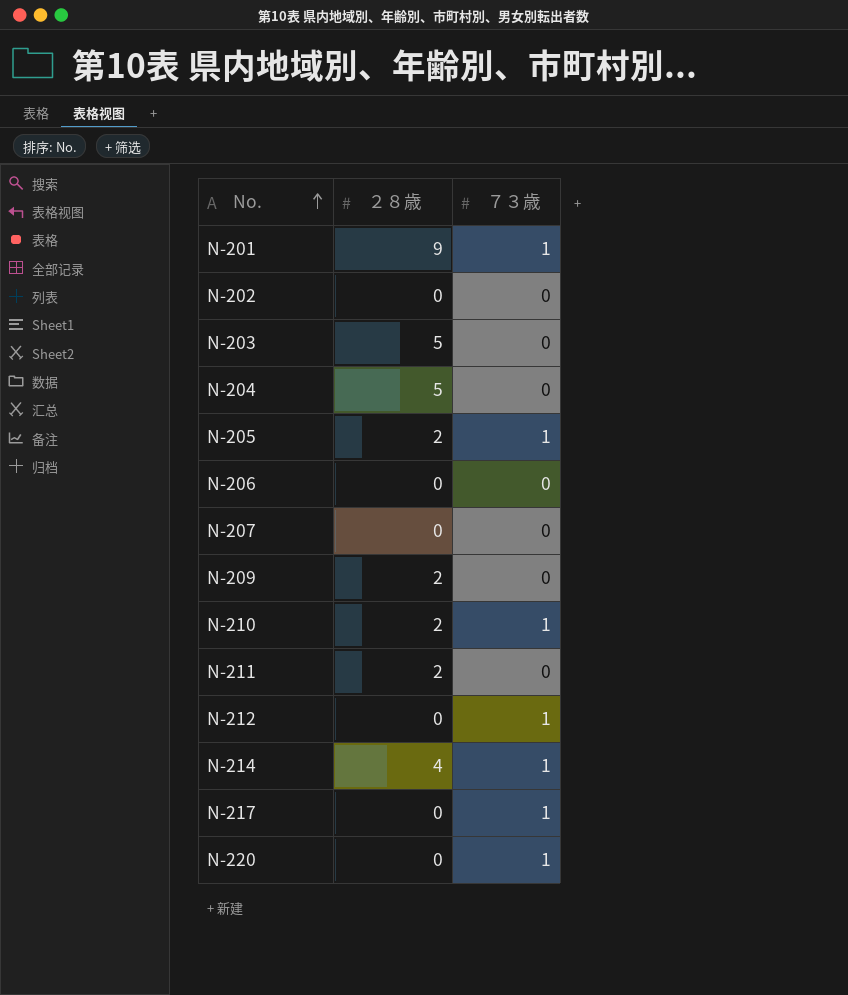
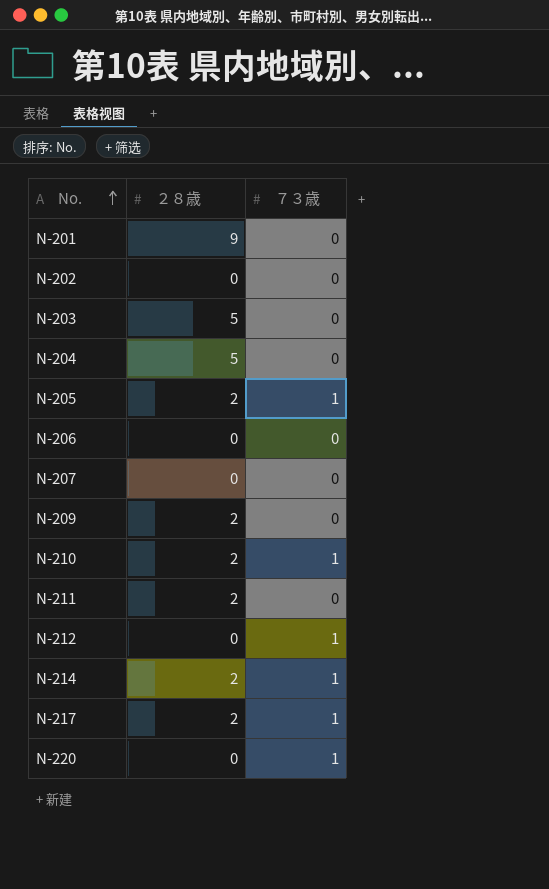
N-201 | ７３歳: 1 -> 0
N-214 | ２８歳: 4 -> 2
N-217 | ２８歳: 0 -> 2

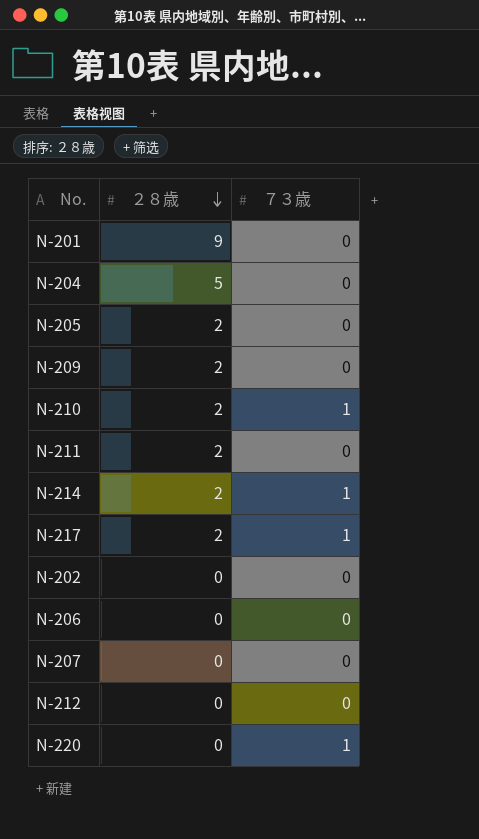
row order: No. ascending -> ２８歳 descending
row N-203: 5 | 0 -> none
N-205 | ７３歳: 1 -> 0
N-212 | ７３歳: 1 -> 0

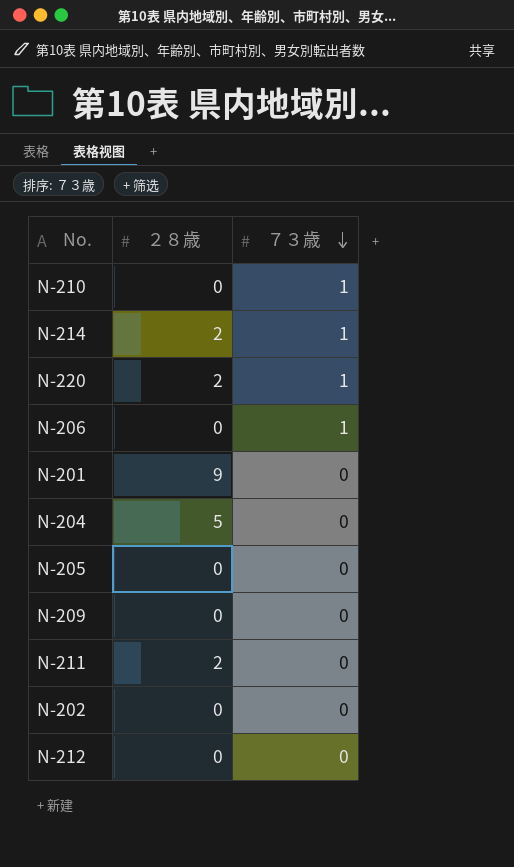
row order: ２８歳 descending -> ７３歳 descending
row N-217: 2 | 1 -> none
row N-207: 0 | 0 -> none
N-210 | ２８歳: 2 -> 0
N-220 | ２８歳: 0 -> 2
N-206 | ７３歳: 0 -> 1
N-205 | ２８歳: 2 -> 0
N-209 | ２８歳: 2 -> 0

